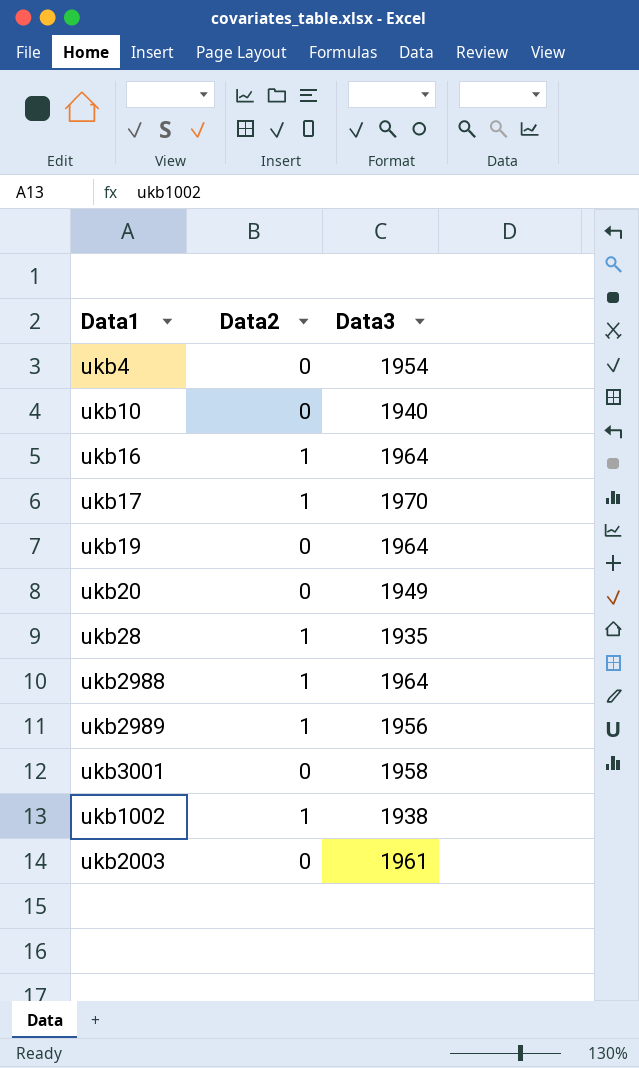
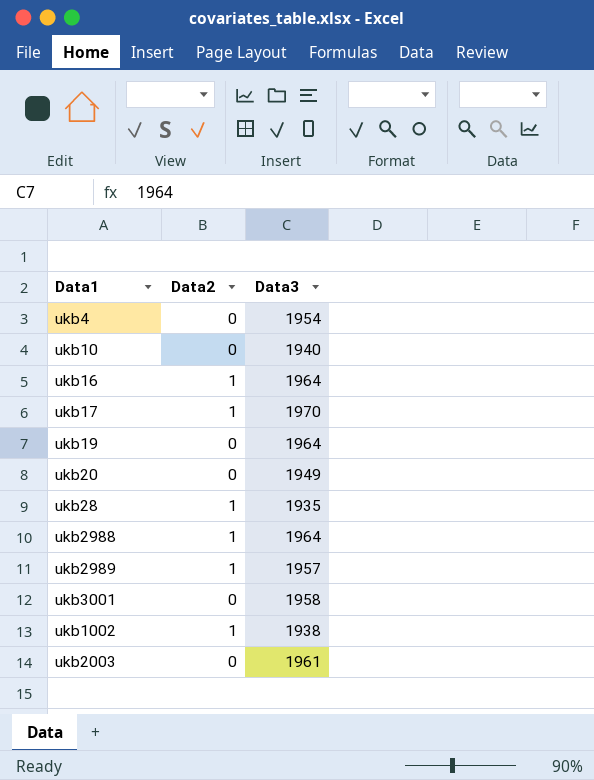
ukb2989 | Data3: 1956 -> 1957

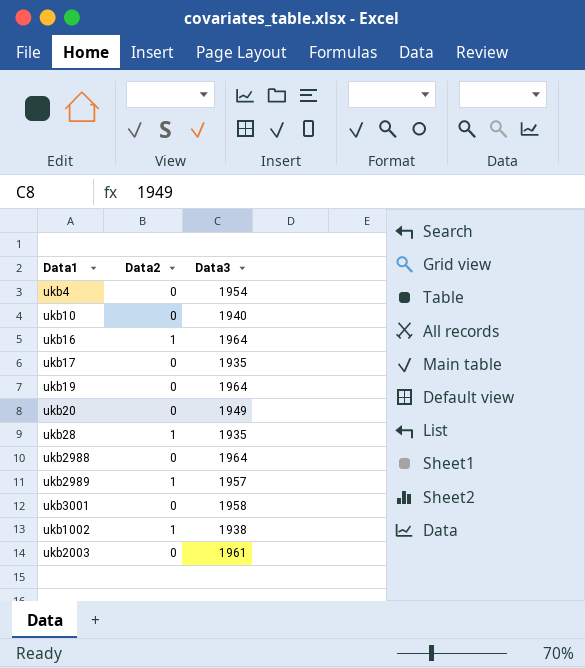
ukb17 | Data2: 1 -> 0
ukb17 | Data3: 1970 -> 1935
ukb2988 | Data2: 1 -> 0

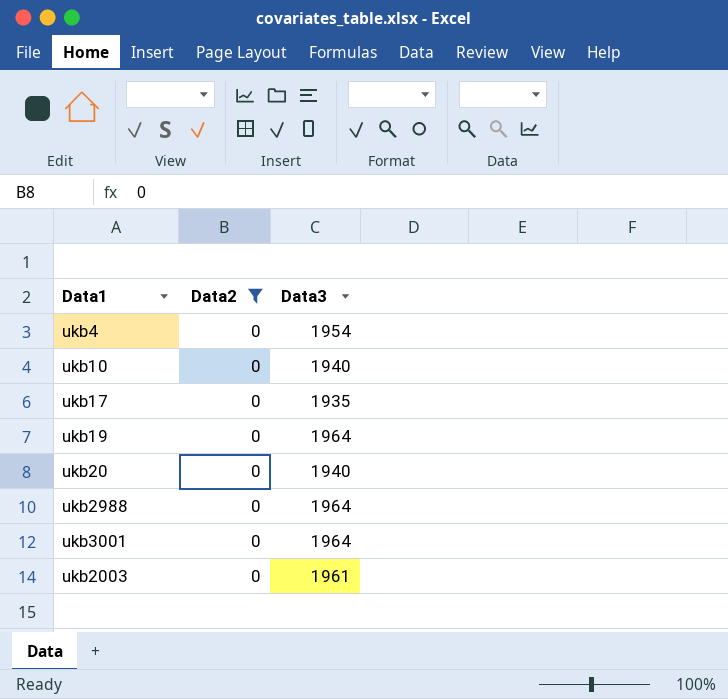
filter: none -> Data2 = 0
ukb20 | Data3: 1949 -> 1940
ukb3001 | Data3: 1958 -> 1964

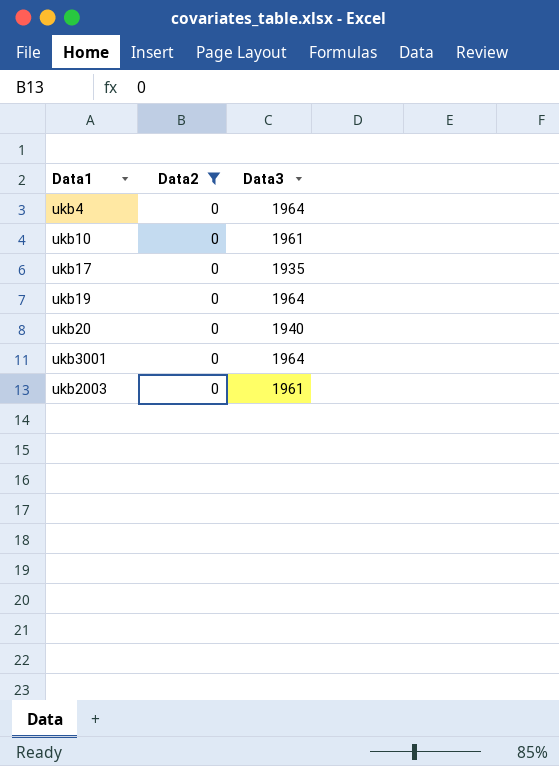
row ukb2988: 0 | 1964 -> none
ukb4 | Data3: 1954 -> 1964
ukb10 | Data3: 1940 -> 1961

